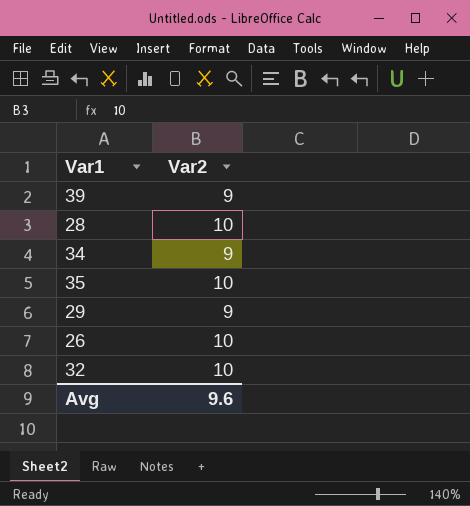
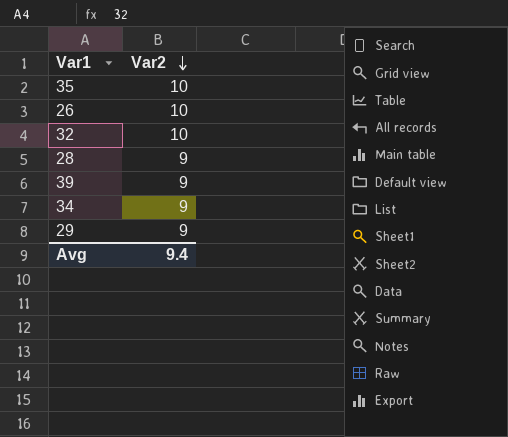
row order: none -> Var2 descending
28 | Var2: 10 -> 9
Avg | Var2: 9.6 -> 9.4

